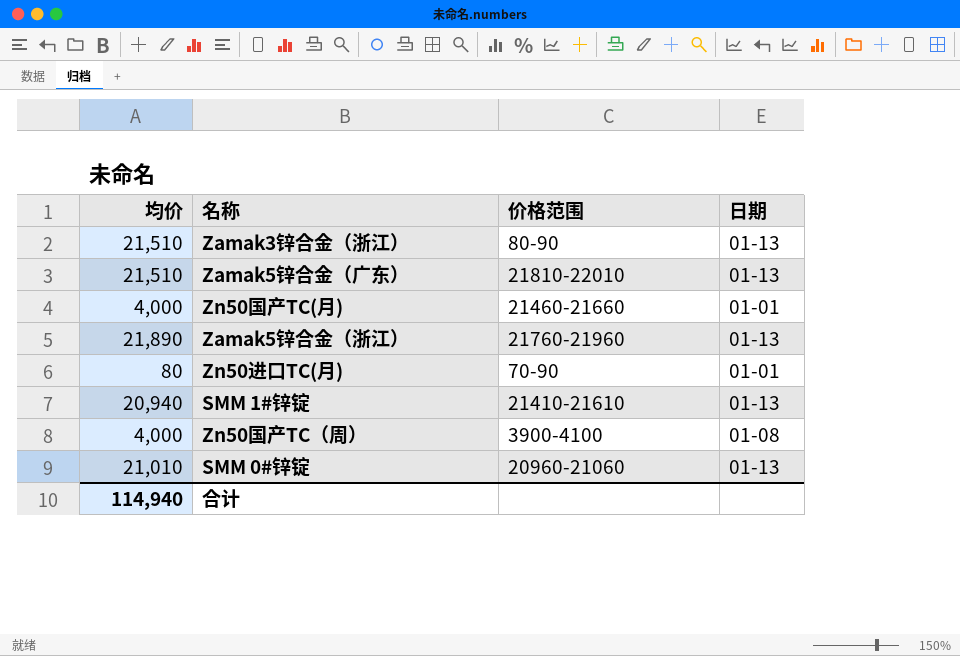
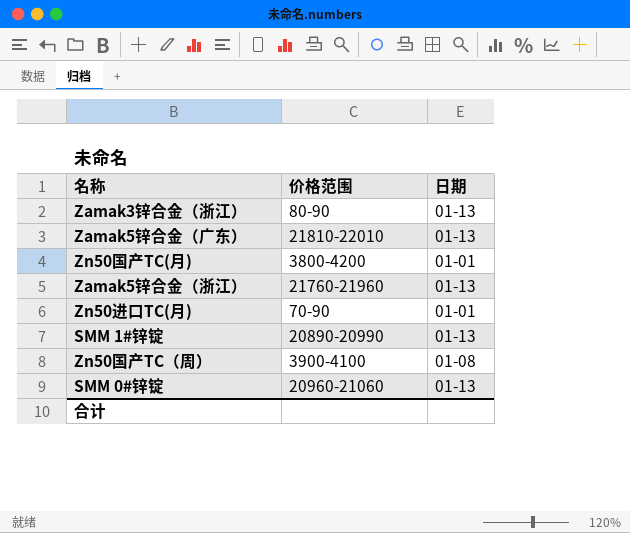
column 均价 | position: 1 -> none
Zn50国产TC(月) | 价格范围: 21460-21660 -> 3800-4200
SMM 1#锌锭 | 价格范围: 21410-21610 -> 20890-20990

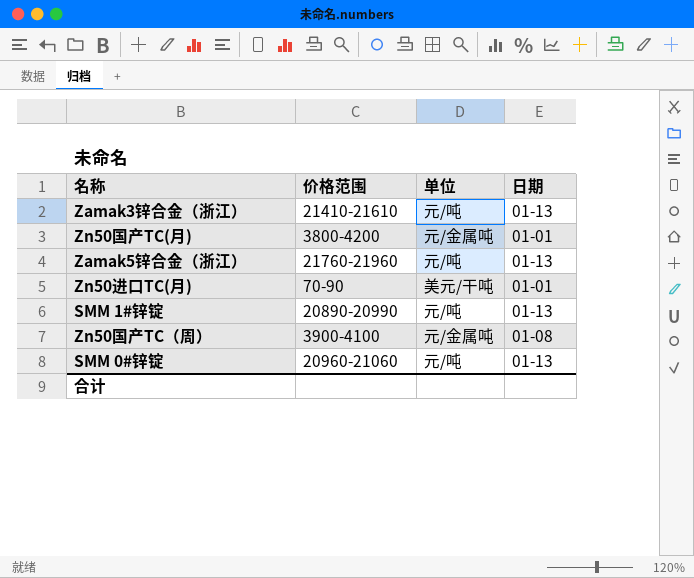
column 单位 | position: none -> 3
row Zamak5锌合金（广东）: 21810-22010 | 01-13 -> none
Zamak3锌合金（浙江） | 价格范围: 80-90 -> 21410-21610

